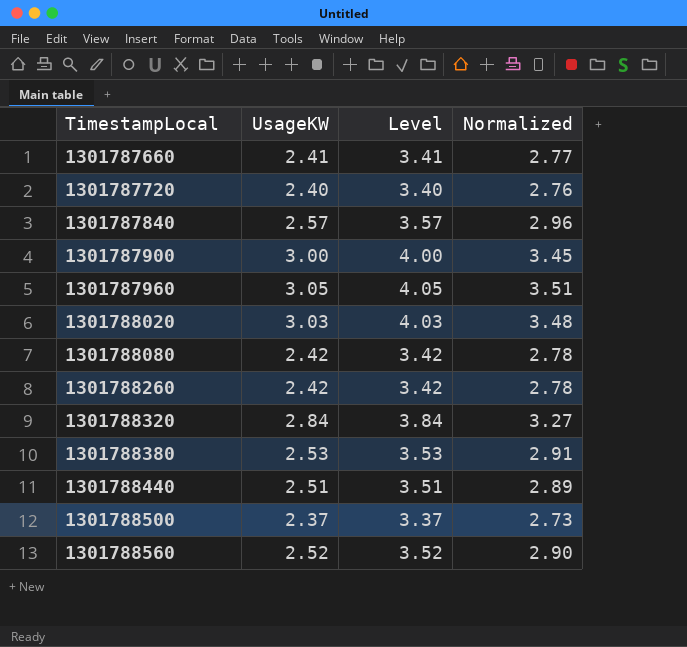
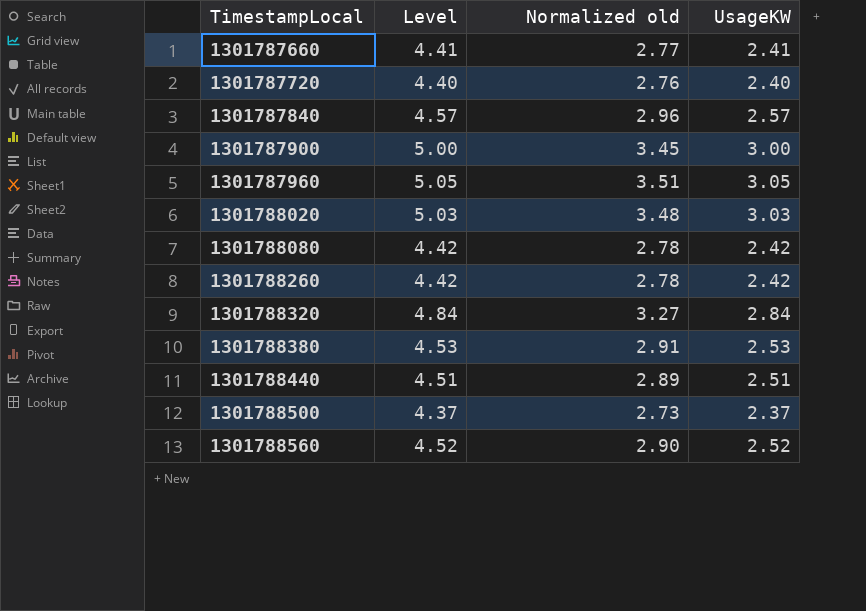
column Level | formula: [UsageKW] + 1 -> [UsageKW] + 2
column name: Normalized -> Normalized old
column UsageKW | position: 2 -> 4

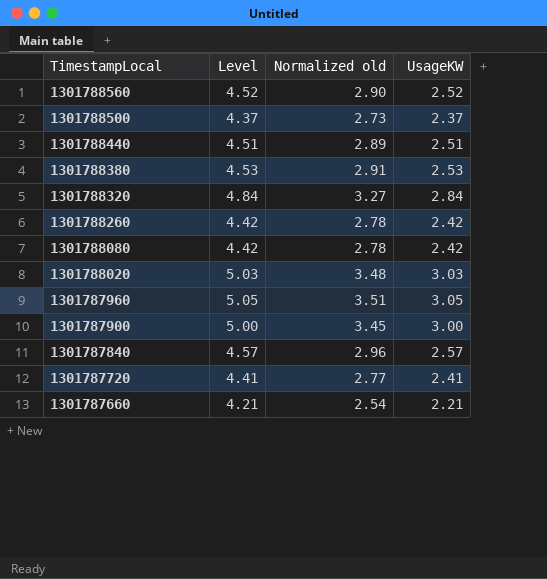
row order: TimestampLocal ascending -> TimestampLocal descending
1301787720 | Level: 4.40 -> 4.41
1301787720 | Normalized old: 2.76 -> 2.77
1301787720 | UsageKW: 2.40 -> 2.41
1301787660 | Level: 4.41 -> 4.21
1301787660 | Normalized old: 2.77 -> 2.54
1301787660 | UsageKW: 2.41 -> 2.21

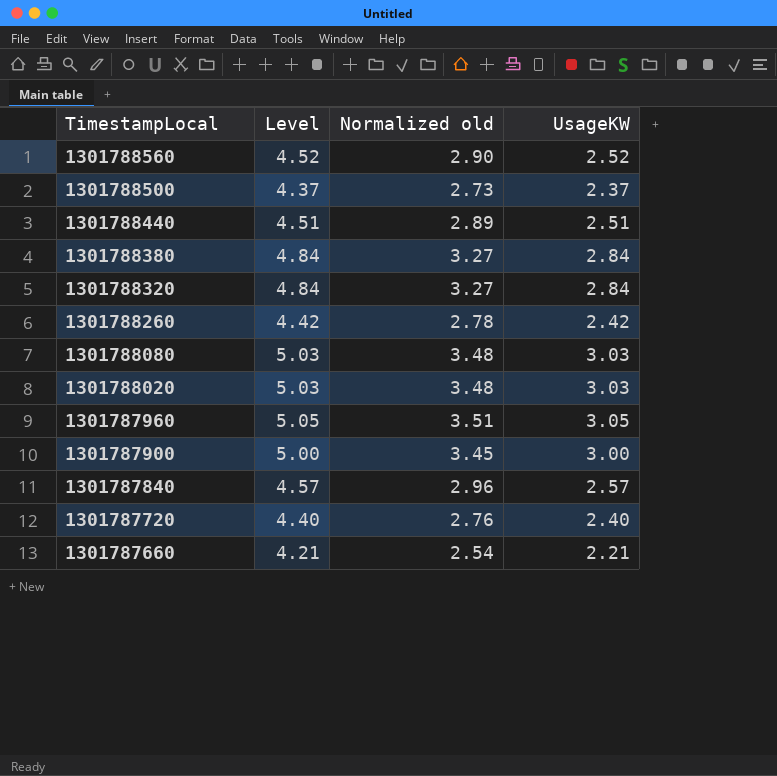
1301788380 | Level: 4.53 -> 4.84
1301788380 | Normalized old: 2.91 -> 3.27
1301788380 | UsageKW: 2.53 -> 2.84
1301788080 | Level: 4.42 -> 5.03
1301788080 | Normalized old: 2.78 -> 3.48
1301788080 | UsageKW: 2.42 -> 3.03
1301787720 | Level: 4.41 -> 4.40
1301787720 | Normalized old: 2.77 -> 2.76
1301787720 | UsageKW: 2.41 -> 2.40

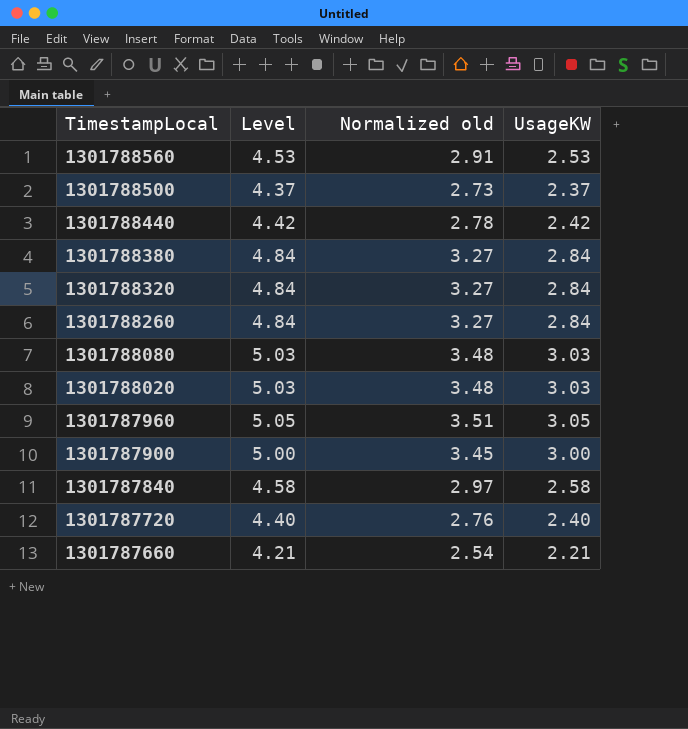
1301788560 | Level: 4.52 -> 4.53
1301788560 | Normalized old: 2.90 -> 2.91
1301788560 | UsageKW: 2.52 -> 2.53
1301788440 | Level: 4.51 -> 4.42
1301788440 | Normalized old: 2.89 -> 2.78
1301788440 | UsageKW: 2.51 -> 2.42
1301788260 | Level: 4.42 -> 4.84
1301788260 | Normalized old: 2.78 -> 3.27
1301788260 | UsageKW: 2.42 -> 2.84
1301787840 | Level: 4.57 -> 4.58
1301787840 | Normalized old: 2.96 -> 2.97
1301787840 | UsageKW: 2.57 -> 2.58

